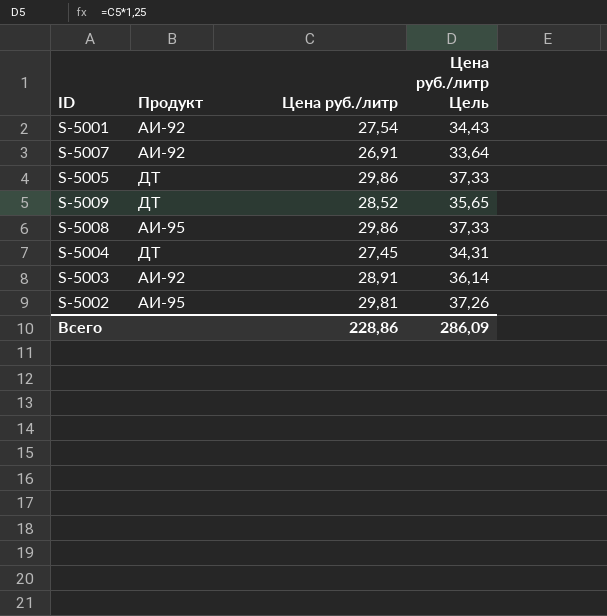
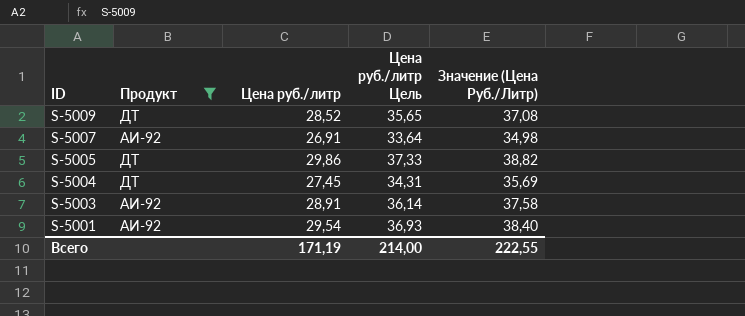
filter: none -> Продукт != АИ-95
row order: none -> ID descending
column Значение (Цена Руб./Литр) | formula: none -> [Цена руб./литр] * 1,3
S-5001 | Цена руб./литр: 27,54 -> 29,54
S-5001 | Цена руб./литр Цель: 34,43 -> 36,93
Всего | Цена руб./литр: 228,86 -> 171,19
Всего | Цена руб./литр Цель: 286,09 -> 214,00

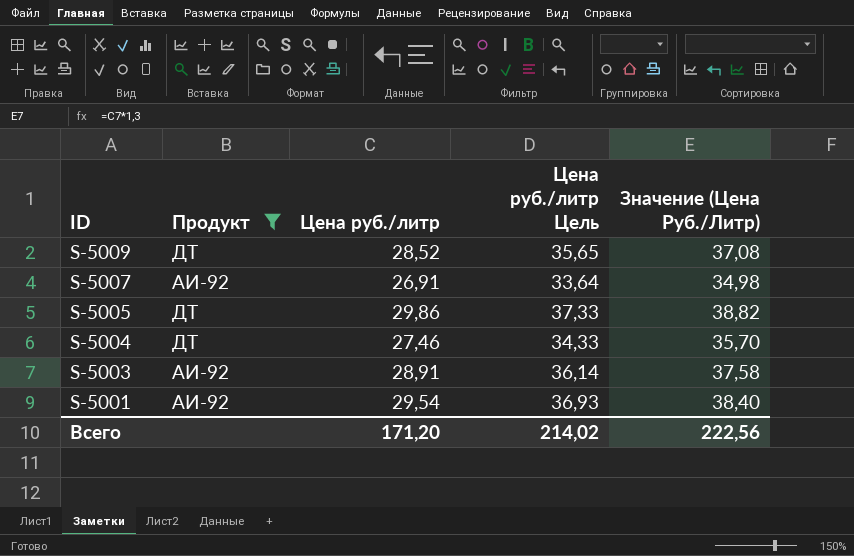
S-5004 | Цена руб./литр: 27,45 -> 27,46
S-5004 | Цена руб./литр Цель: 34,31 -> 34,33
S-5004 | Значение (Цена Руб./Литр): 35,69 -> 35,70
Всего | Цена руб./литр: 171,19 -> 171,20
Всего | Цена руб./литр Цель: 214,00 -> 214,02
Всего | Значение (Цена Руб./Литр): 222,55 -> 222,56

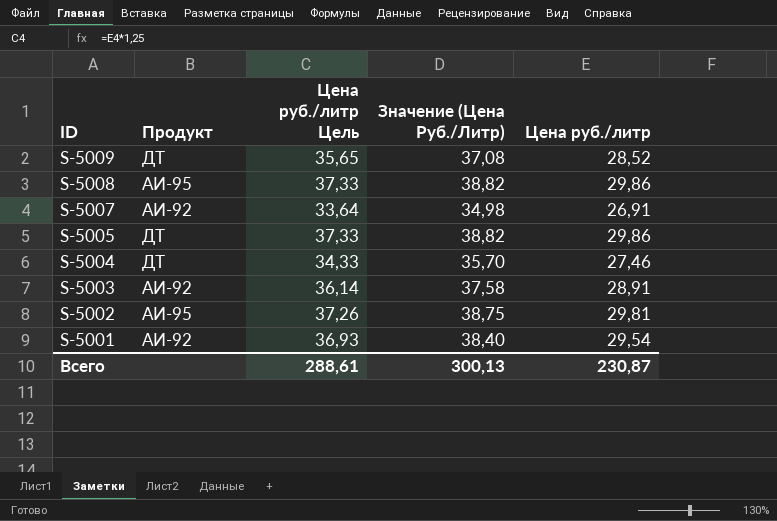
filter: Продукт != АИ-95 -> none
column Цена руб./литр | position: 3 -> 5
Всего | Цена руб./литр Цель: 214,02 -> 288,61
Всего | Значение (Цена Руб./Литр): 222,56 -> 300,13
Всего | Цена руб./литр: 171,20 -> 230,87

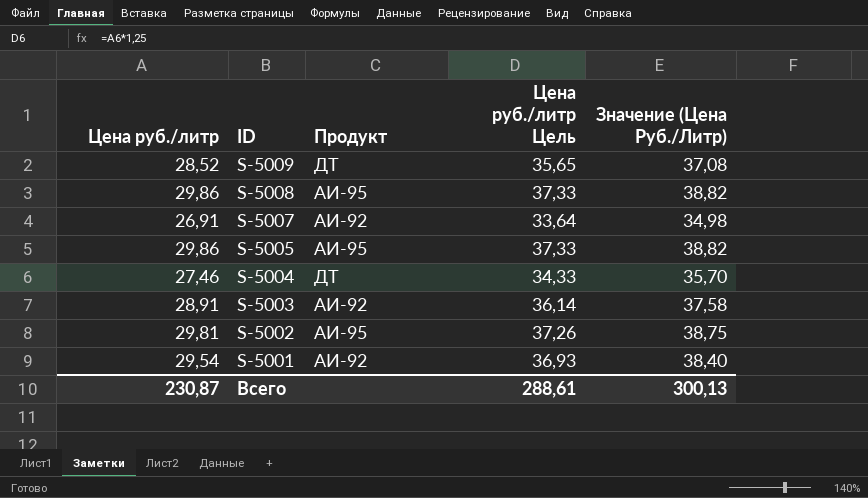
column Цена руб./литр | position: 5 -> 1
S-5005 | Продукт: ДТ -> АИ-95

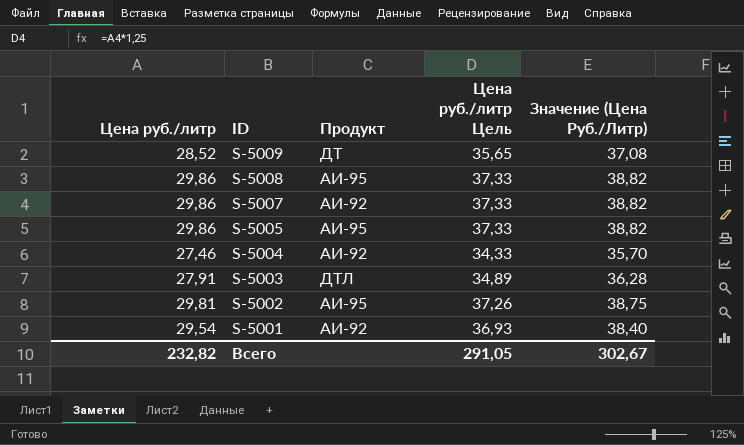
S-5007 | Цена руб./литр: 26,91 -> 29,86
S-5007 | Цена руб./литр Цель: 33,64 -> 37,33
S-5007 | Значение (Цена Руб./Литр): 34,98 -> 38,82
S-5004 | Продукт: ДТ -> АИ-92
S-5003 | Цена руб./литр: 28,91 -> 27,91
S-5003 | Продукт: АИ-92 -> ДТЛ
S-5003 | Цена руб./литр Цель: 36,14 -> 34,89
S-5003 | Значение (Цена Руб./Литр): 37,58 -> 36,28
Всего | Цена руб./литр: 230,87 -> 232,82
Всего | Цена руб./литр Цель: 288,61 -> 291,05
Всего | Значение (Цена Руб./Литр): 300,13 -> 302,67

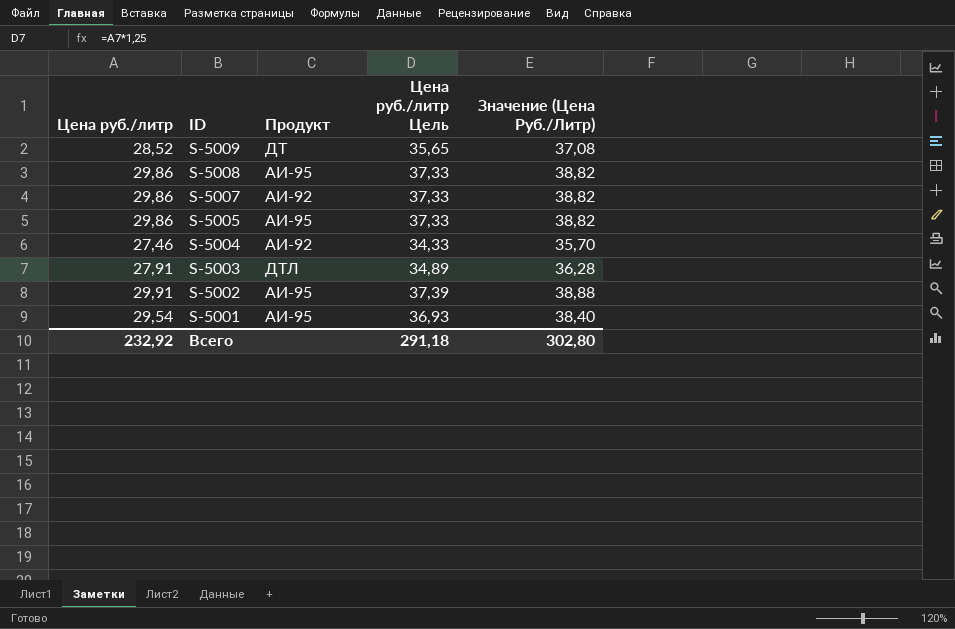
S-5002 | Цена руб./литр: 29,81 -> 29,91
S-5002 | Цена руб./литр Цель: 37,26 -> 37,39
S-5002 | Значение (Цена Руб./Литр): 38,75 -> 38,88
S-5001 | Продукт: АИ-92 -> АИ-95
Всего | Цена руб./литр: 232,82 -> 232,92
Всего | Цена руб./литр Цель: 291,05 -> 291,18
Всего | Значение (Цена Руб./Литр): 302,67 -> 302,80

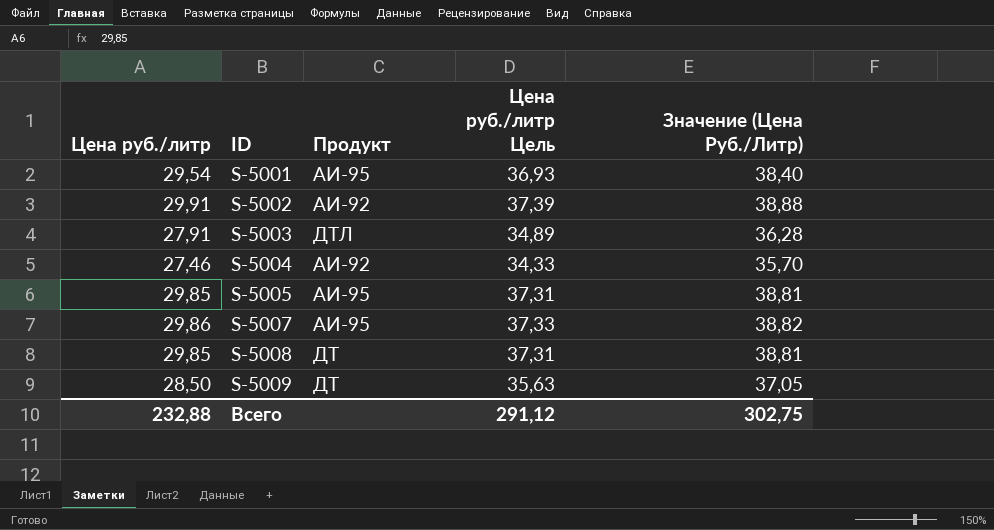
row order: ID descending -> ID ascending
S-5002 | Продукт: АИ-95 -> АИ-92
S-5005 | Цена руб./литр: 29,86 -> 29,85
S-5005 | Цена руб./литр Цель: 37,33 -> 37,31
S-5005 | Значение (Цена Руб./Литр): 38,82 -> 38,81
S-5007 | Продукт: АИ-92 -> АИ-95
S-5008 | Цена руб./литр: 29,86 -> 29,85
S-5008 | Продукт: АИ-95 -> ДТ
S-5008 | Цена руб./литр Цель: 37,33 -> 37,31
S-5008 | Значение (Цена Руб./Литр): 38,82 -> 38,81
S-5009 | Цена руб./литр: 28,52 -> 28,50
S-5009 | Цена руб./литр Цель: 35,65 -> 35,63
S-5009 | Значение (Цена Руб./Литр): 37,08 -> 37,05
Всего | Цена руб./литр: 232,92 -> 232,88
Всего | Цена руб./литр Цель: 291,18 -> 291,12
Всего | Значение (Цена Руб./Литр): 302,80 -> 302,75

